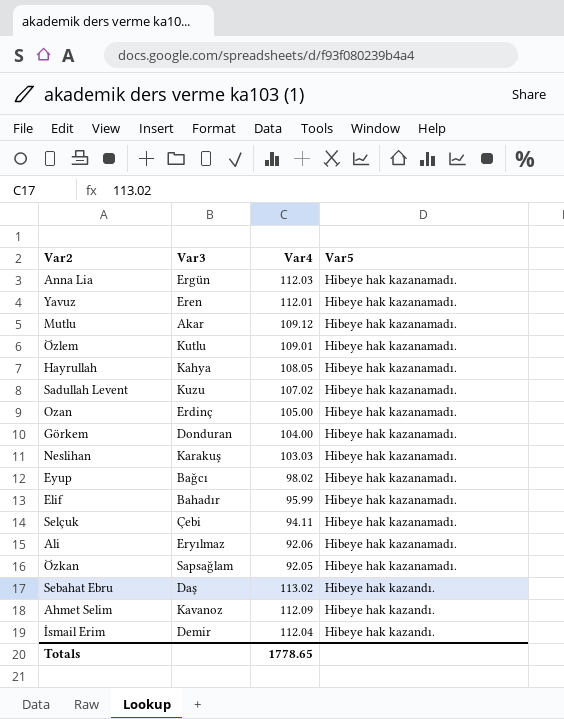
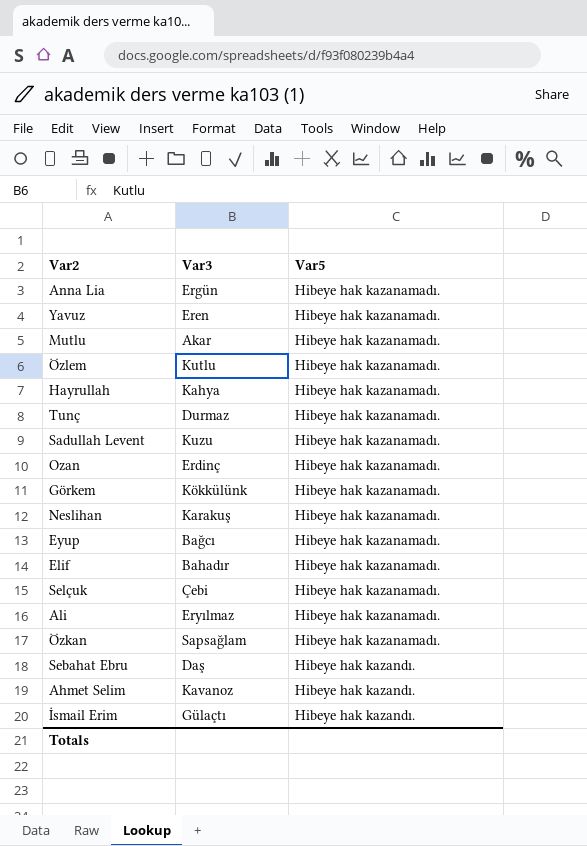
column Var4 | position: 3 -> none
row Tunç: none -> Durmaz | Hibeye hak kazanamadı.
Görkem | Var3: Donduran -> Kökkülünk
İsmail Erim | Var3: Demir -> Gülaçtı

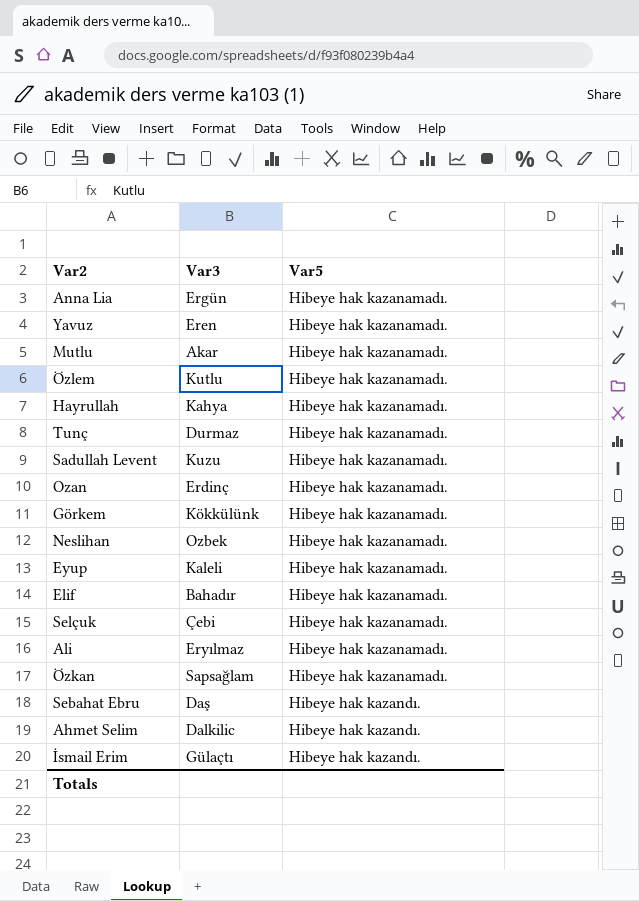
Neslihan | Var3: Karakuş -> Ozbek
Eyup | Var3: Bağcı -> Kaleli
Ahmet Selim | Var3: Kavanoz -> Dalkilic

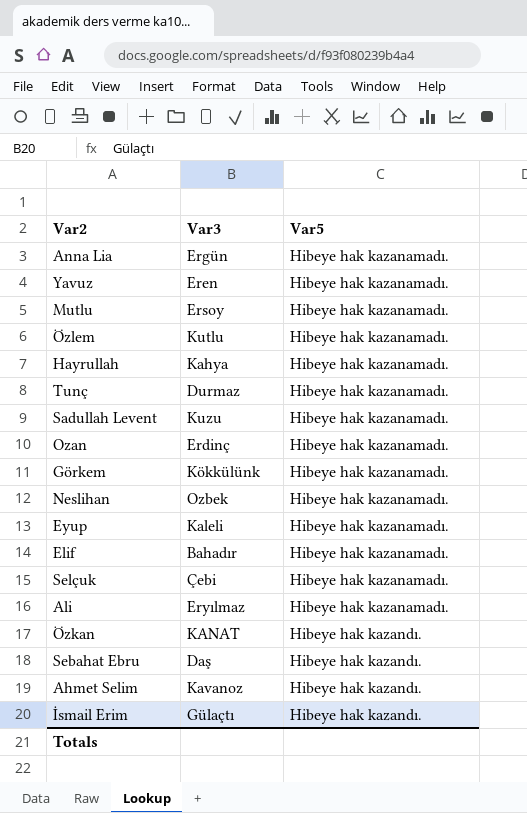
Mutlu | Var3: Akar -> Ersoy
Özkan | Var3: Sapsağlam -> KANAT
Özkan | Var5: Hibeye hak kazanamadı. -> Hibeye hak kazandı.
Ahmet Selim | Var3: Dalkilic -> Kavanoz

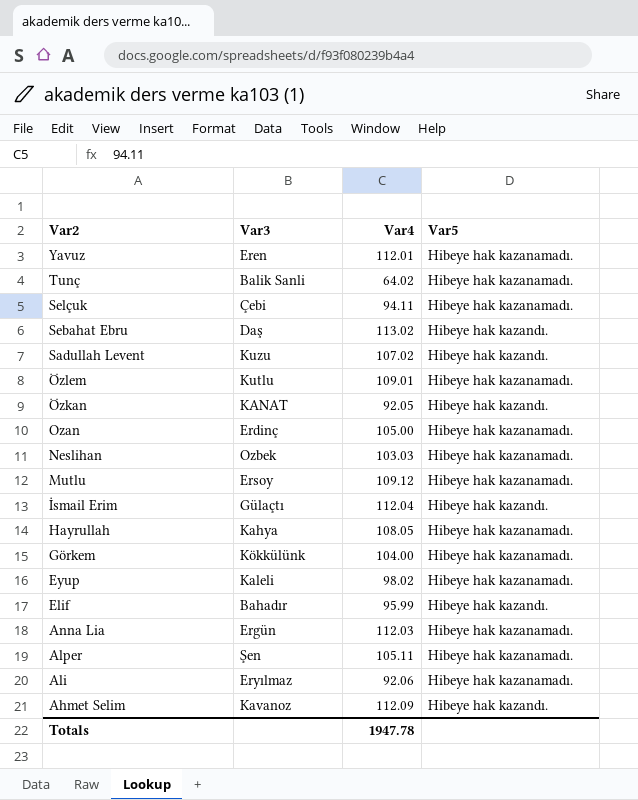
row order: Var5 ascending -> Var2 descending
column Var4 | position: none -> 3
Tunç | Var3: Durmaz -> Balik Sanli
Sadullah Levent | Var5: Hibeye hak kazanamadı. -> Hibeye hak kazandı.
Elif | Var5: Hibeye hak kazanamadı. -> Hibeye hak kazandı.
row Alper: none -> Şen | 105.11 | Hibeye hak kazanamadı.

